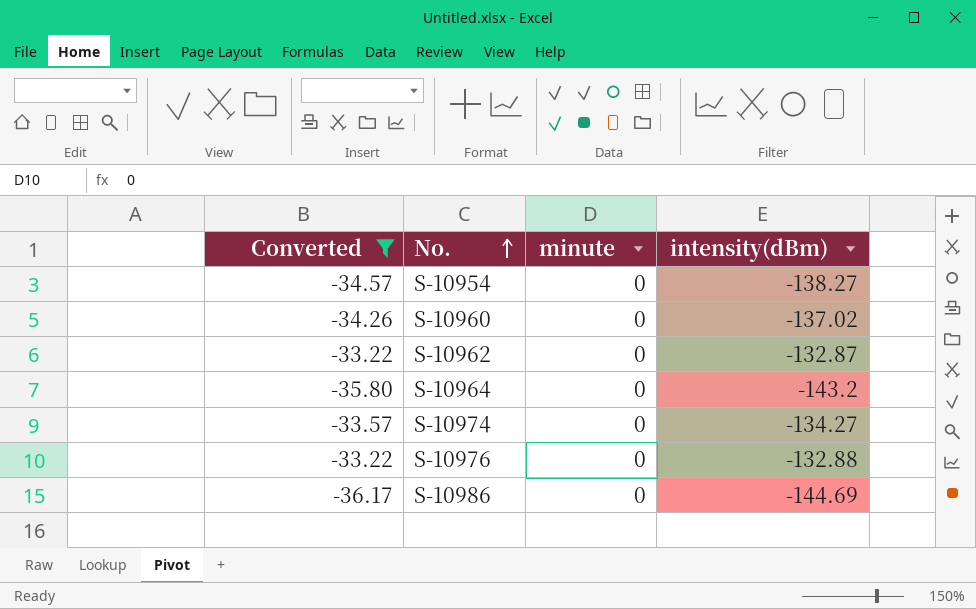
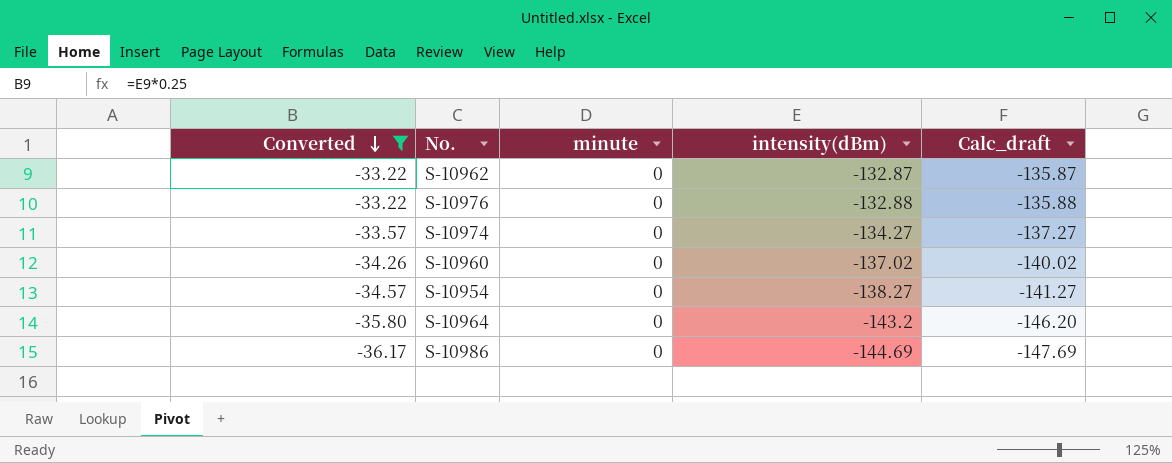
row order: No. ascending -> Converted descending
column Calc_draft | formula: none -> [intensity(dBm)] - 3

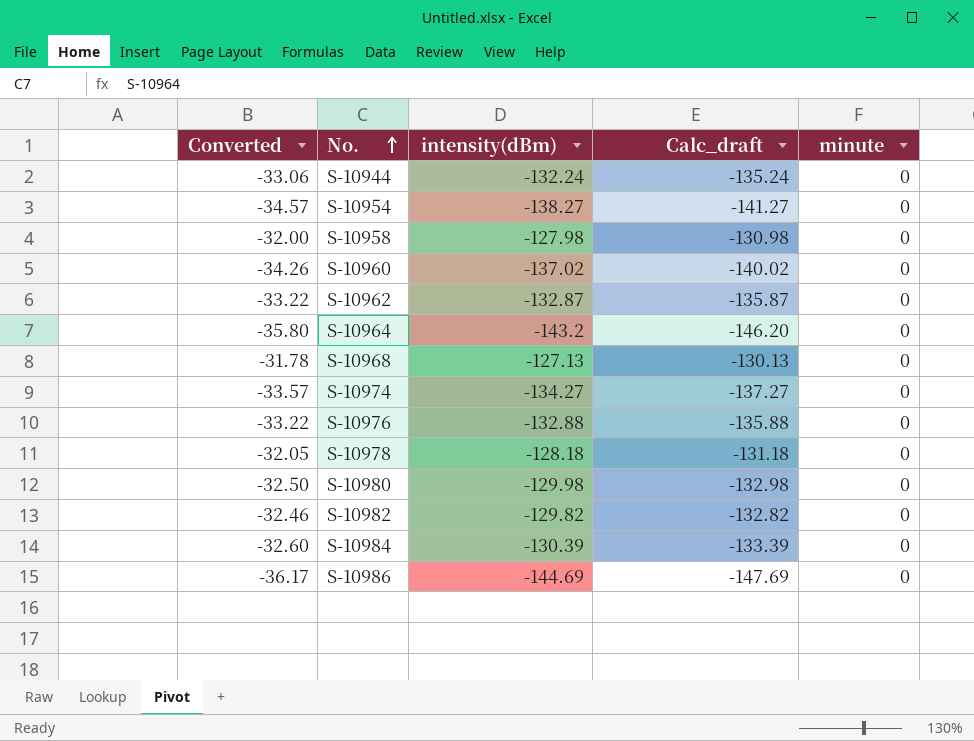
filter: Converted <= -33.22 -> none
row order: Converted descending -> No. ascending
column minute | position: 3 -> 5

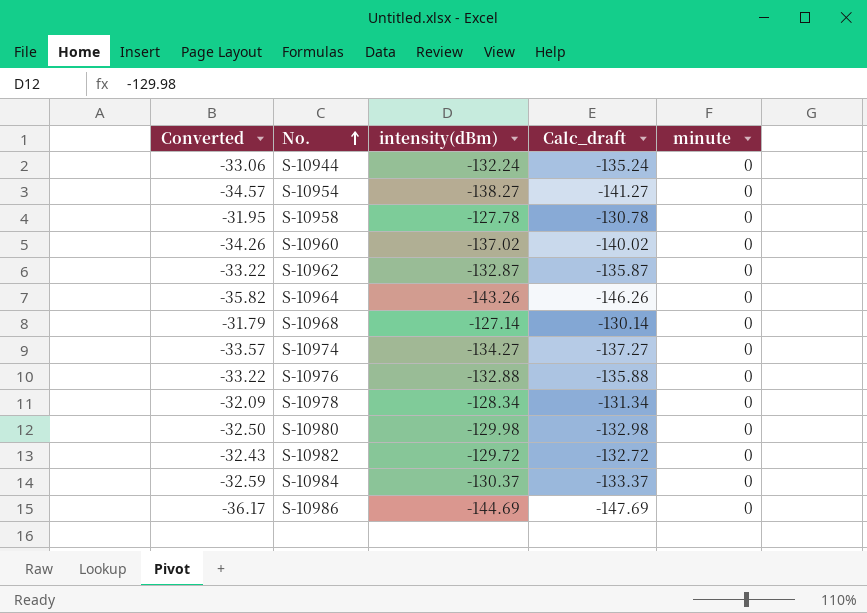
S-10958 | Converted: -32.00 -> -31.95
S-10958 | intensity(dBm): -127.98 -> -127.78
S-10958 | Calc_draft: -130.98 -> -130.78
S-10964 | Converted: -35.80 -> -35.82
S-10964 | intensity(dBm): -143.2 -> -143.26
S-10964 | Calc_draft: -146.20 -> -146.26
S-10968 | Converted: -31.78 -> -31.79
S-10968 | intensity(dBm): -127.13 -> -127.14
S-10968 | Calc_draft: -130.13 -> -130.14
S-10978 | Converted: -32.05 -> -32.09
S-10978 | intensity(dBm): -128.18 -> -128.34
S-10978 | Calc_draft: -131.18 -> -131.34
S-10982 | Converted: -32.46 -> -32.43
S-10982 | intensity(dBm): -129.82 -> -129.72
S-10982 | Calc_draft: -132.82 -> -132.72
S-10984 | Converted: -32.60 -> -32.59
S-10984 | intensity(dBm): -130.39 -> -130.37
S-10984 | Calc_draft: -133.39 -> -133.37

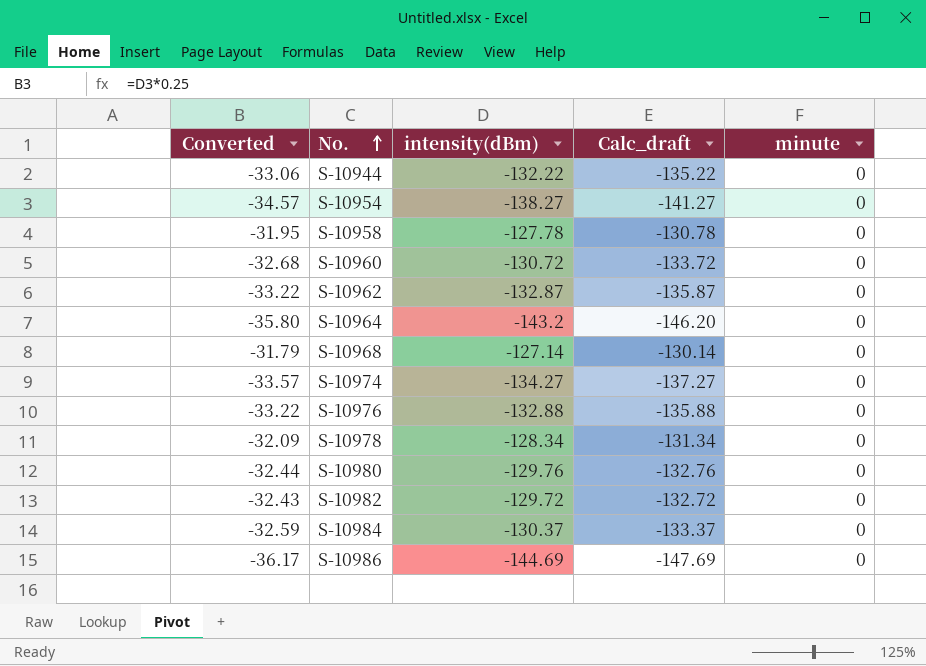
S-10944 | intensity(dBm): -132.24 -> -132.22
S-10944 | Calc_draft: -135.24 -> -135.22
S-10960 | Converted: -34.26 -> -32.68
S-10960 | intensity(dBm): -137.02 -> -130.72
S-10960 | Calc_draft: -140.02 -> -133.72
S-10964 | Converted: -35.82 -> -35.80
S-10964 | intensity(dBm): -143.26 -> -143.2
S-10964 | Calc_draft: -146.26 -> -146.20
S-10980 | Converted: -32.50 -> -32.44
S-10980 | intensity(dBm): -129.98 -> -129.76
S-10980 | Calc_draft: -132.98 -> -132.76

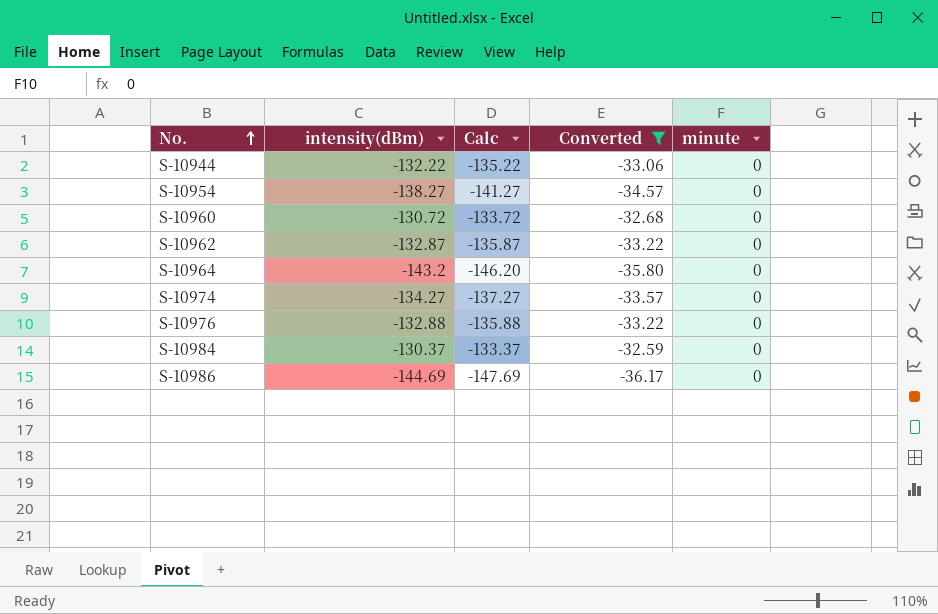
filter: none -> Converted <= -32.59
column name: Calc_draft -> Calc
column Converted | position: 1 -> 4

